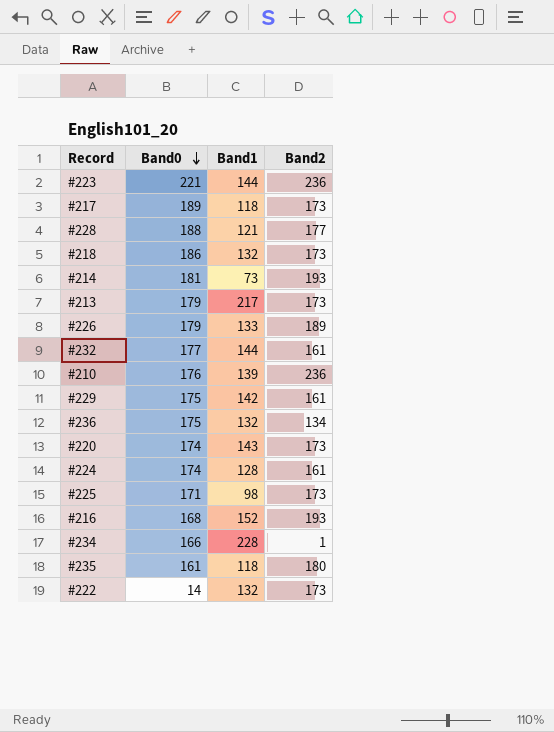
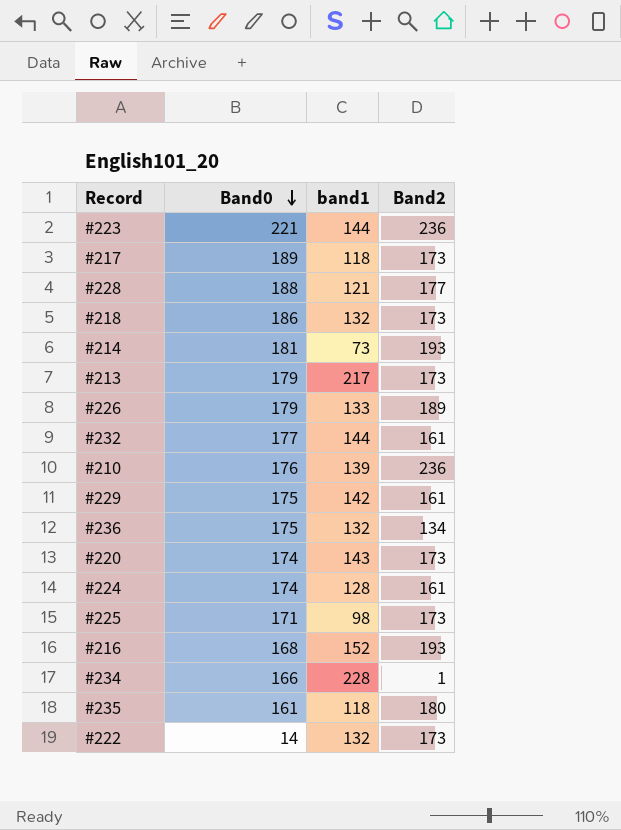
column name: Band1 -> band1

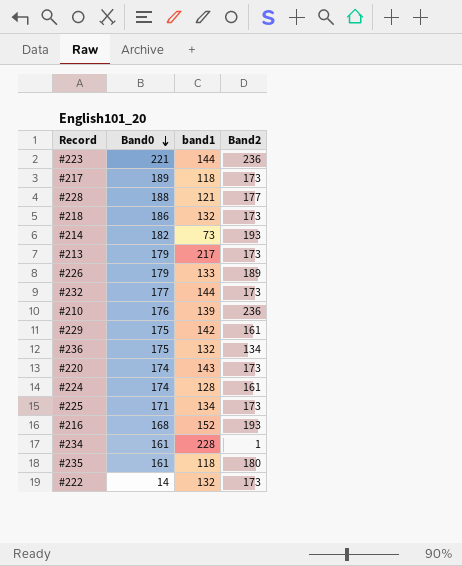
#214 | Band0: 181 -> 182
#232 | Band2: 161 -> 173
#225 | band1: 98 -> 134
#234 | Band0: 166 -> 161

